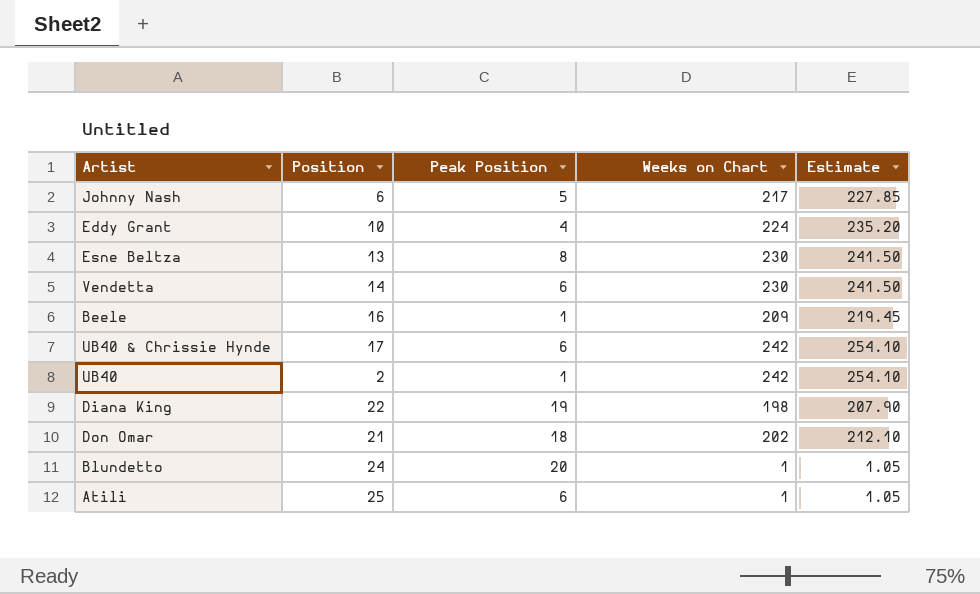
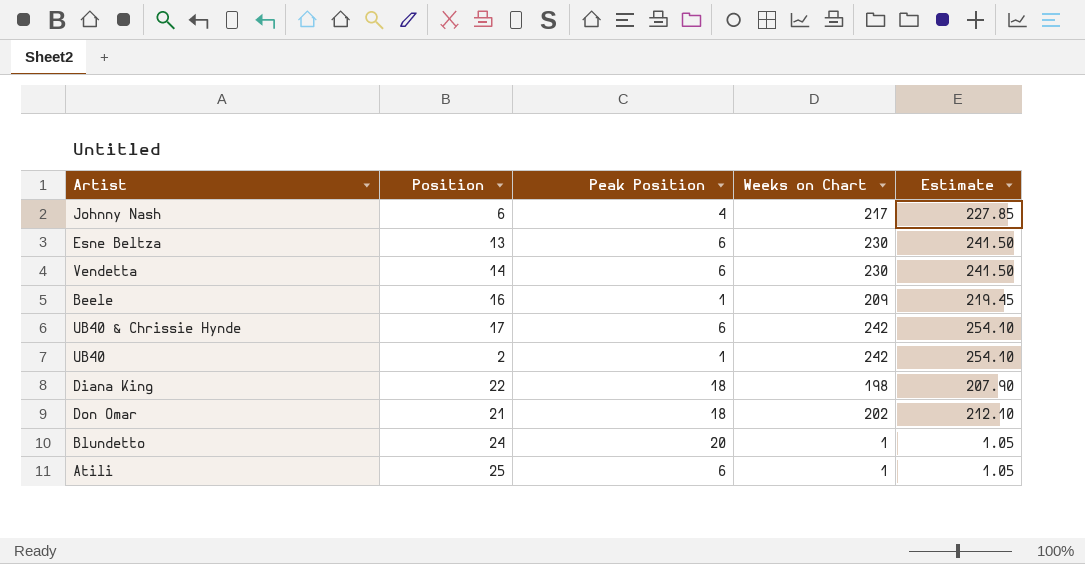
row Eddy Grant: 10 | 4 | 224 | 235.20 -> none
Johnny Nash | Peak Position: 5 -> 4
Esne Beltza | Peak Position: 8 -> 6
Diana King | Peak Position: 19 -> 18

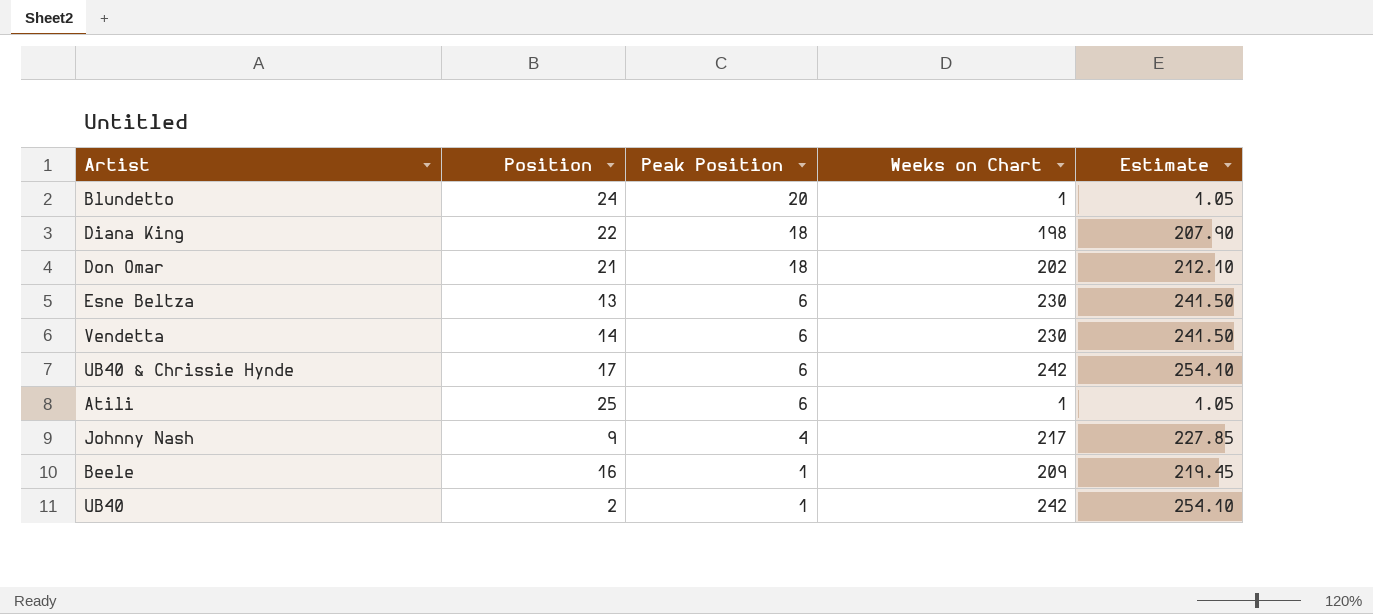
row order: none -> Peak Position descending
Johnny Nash | Position: 6 -> 9

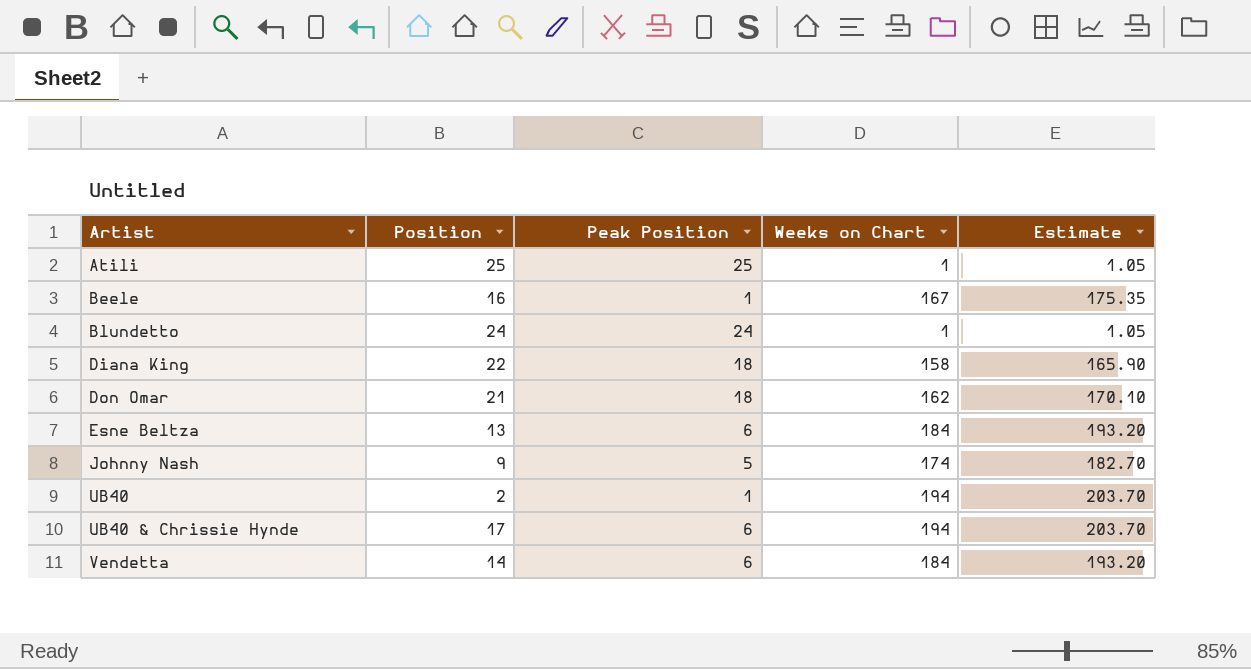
row order: Peak Position descending -> Artist ascending
Atili | Peak Position: 6 -> 25
Beele | Weeks on Chart: 209 -> 167
Beele | Estimate: 219.45 -> 175.35
Blundetto | Peak Position: 20 -> 24
Diana King | Weeks on Chart: 198 -> 158
Diana King | Estimate: 207.90 -> 165.90
Don Omar | Weeks on Chart: 202 -> 162
Don Omar | Estimate: 212.10 -> 170.10
Esne Beltza | Weeks on Chart: 230 -> 184
Esne Beltza | Estimate: 241.50 -> 193.20
Johnny Nash | Peak Position: 4 -> 5
Johnny Nash | Weeks on Chart: 217 -> 174
Johnny Nash | Estimate: 227.85 -> 182.70
UB40 | Weeks on Chart: 242 -> 194
UB40 | Estimate: 254.10 -> 203.70
UB40 & Chrissie Hynde | Weeks on Chart: 242 -> 194
UB40 & Chrissie Hynde | Estimate: 254.10 -> 203.70
Vendetta | Weeks on Chart: 230 -> 184
Vendetta | Estimate: 241.50 -> 193.20

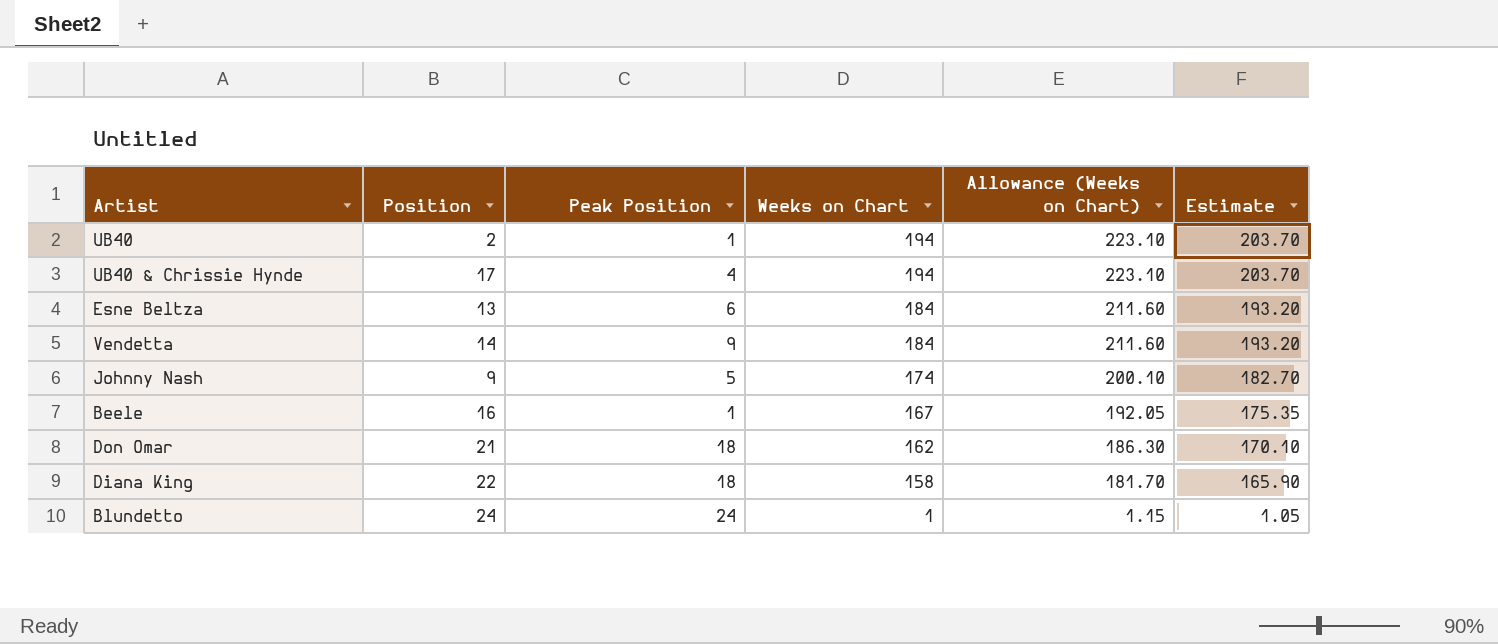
row order: Artist ascending -> Weeks on Chart descending
column Allowance (Weeks on Chart) | formula: none -> [Weeks on Chart] * 1.15
row Atili: 25 | 25 | 1 | 1.05 -> none
UB40 & Chrissie Hynde | Peak Position: 6 -> 4
Vendetta | Peak Position: 6 -> 9

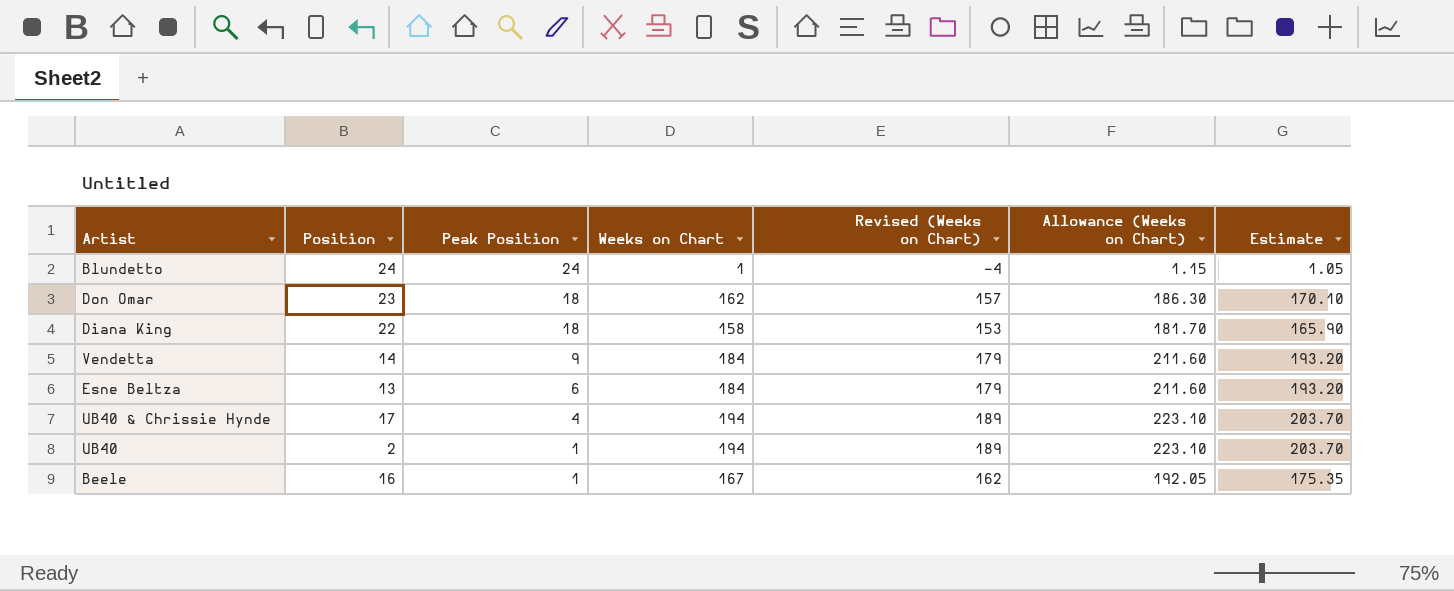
row order: Weeks on Chart descending -> Peak Position descending
column Revised (Weeks on Chart) | formula: none -> [Weeks on Chart] - 5
row Johnny Nash: 9 | 5 | 174 | 200.10 | 182.70 -> none
Don Omar | Position: 21 -> 23

